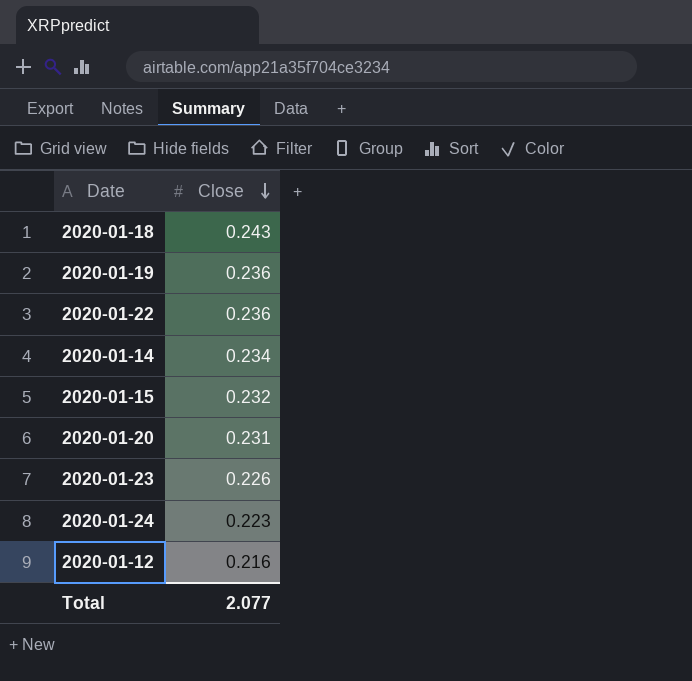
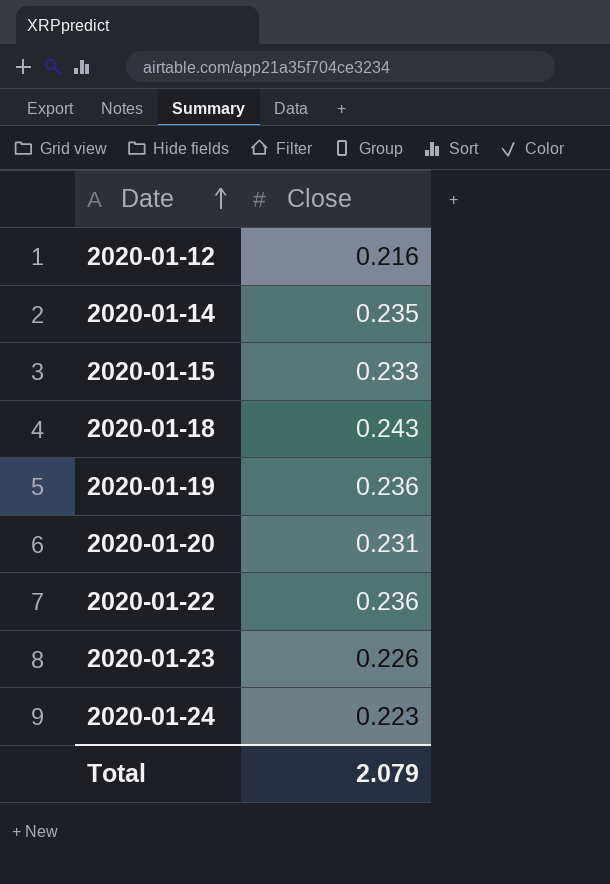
row order: Close descending -> Date ascending
2020-01-14 | Close: 0.234 -> 0.235
2020-01-15 | Close: 0.232 -> 0.233
Total | Close: 2.077 -> 2.079

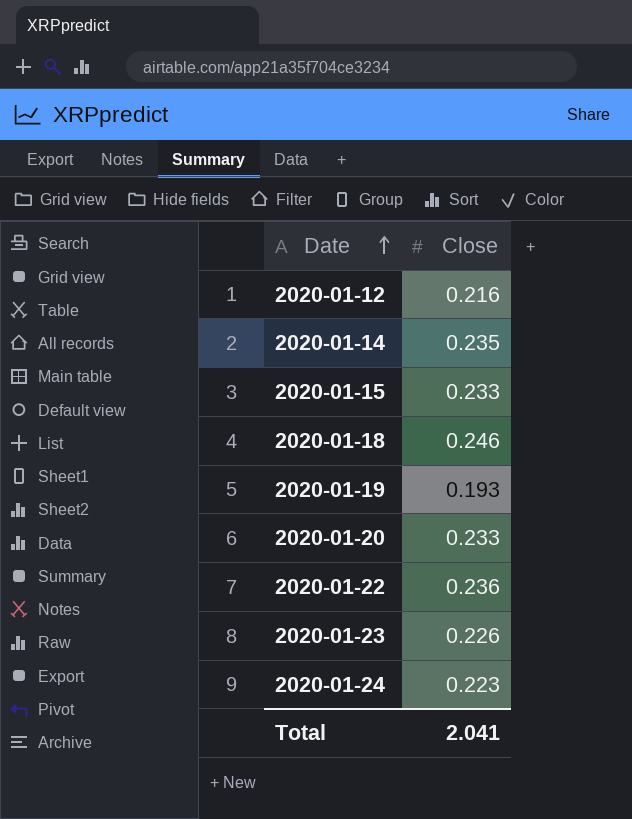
2020-01-18 | Close: 0.243 -> 0.246
2020-01-19 | Close: 0.236 -> 0.193
2020-01-20 | Close: 0.231 -> 0.233
Total | Close: 2.079 -> 2.041

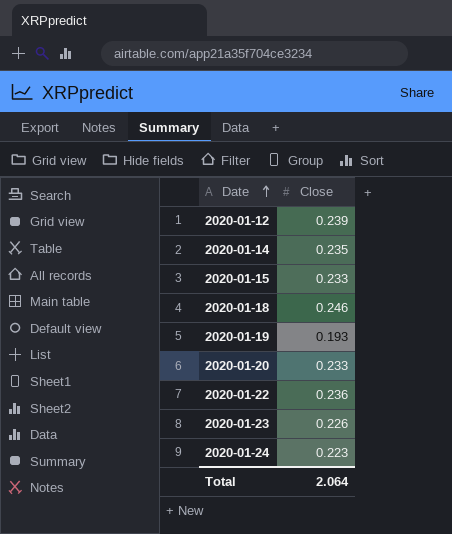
2020-01-12 | Close: 0.216 -> 0.239
Total | Close: 2.041 -> 2.064

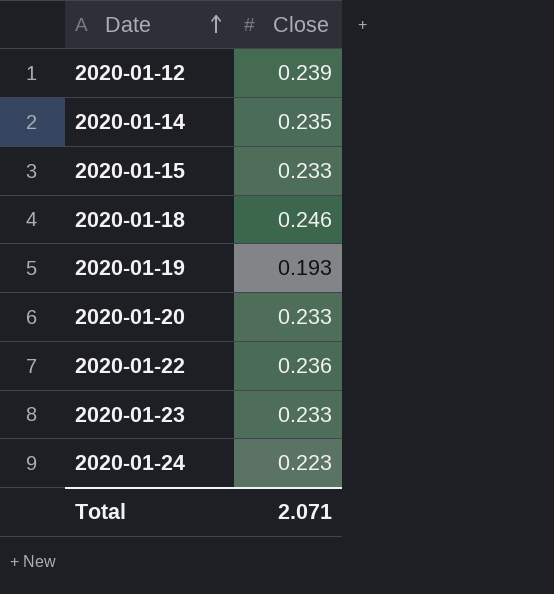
2020-01-23 | Close: 0.226 -> 0.233
Total | Close: 2.064 -> 2.071

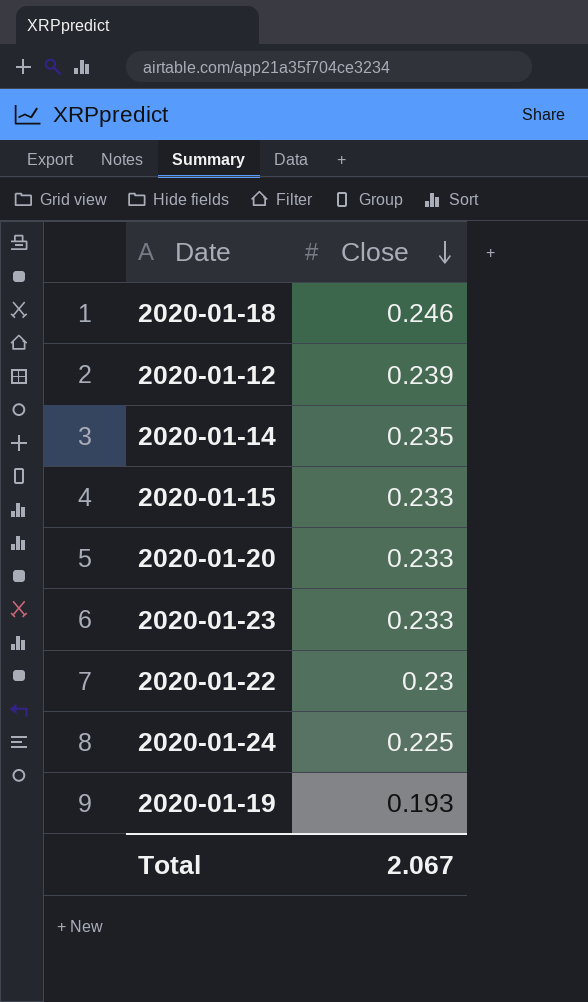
row order: Date ascending -> Close descending
2020-01-22 | Close: 0.236 -> 0.23
2020-01-24 | Close: 0.223 -> 0.225
Total | Close: 2.071 -> 2.067

